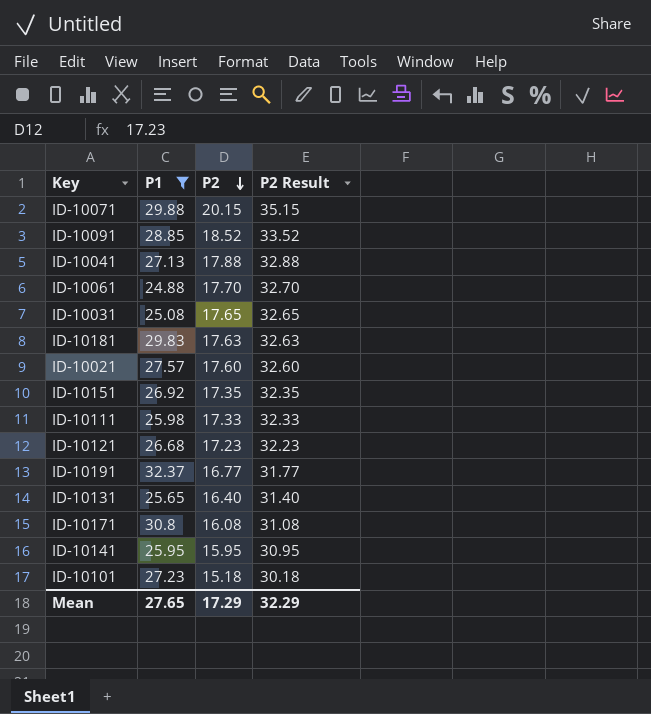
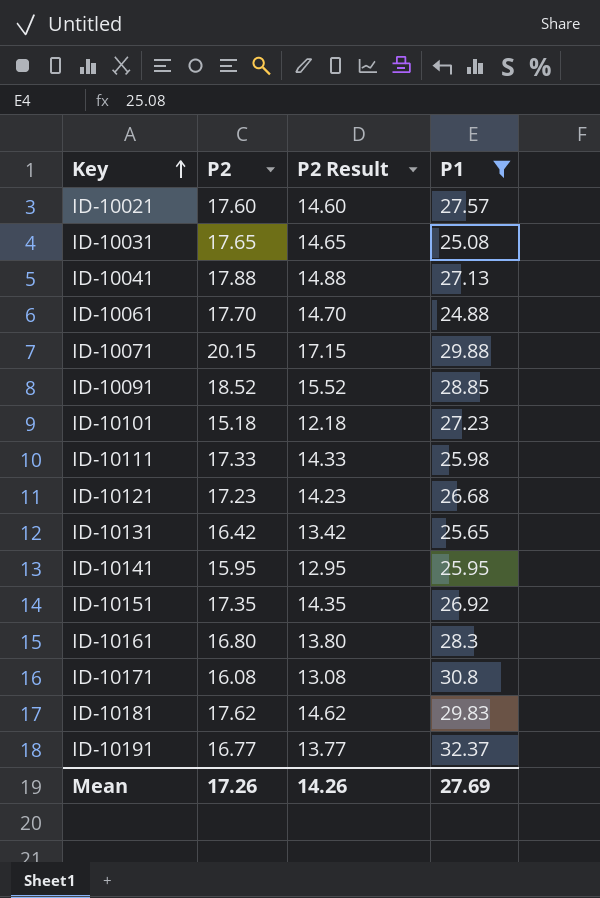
row order: P2 descending -> Key ascending
column P2 Result | formula: [P2] + 15 -> [P2] - 3
column P1 | position: 2 -> 4
ID-10131 | P2: 16.40 -> 16.42
row ID-10161: none -> 16.80 | 13.80 | 28.3
ID-10181 | P2: 17.63 -> 17.62
Mean | P2: 17.29 -> 17.26
Mean | P2 Result: 32.29 -> 14.26
Mean | P1: 27.65 -> 27.69

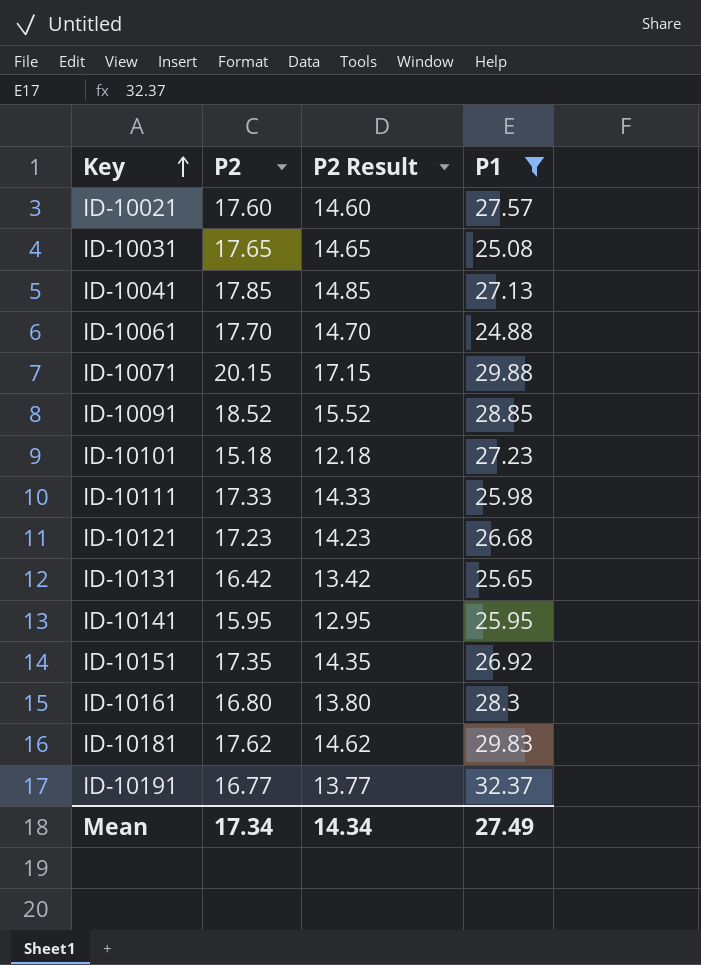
row ID-10171: 16.08 | 13.08 | 30.8 -> none
ID-10041 | P2: 17.88 -> 17.85
ID-10041 | P2 Result: 14.88 -> 14.85
Mean | P2: 17.26 -> 17.34
Mean | P2 Result: 14.26 -> 14.34
Mean | P1: 27.69 -> 27.49

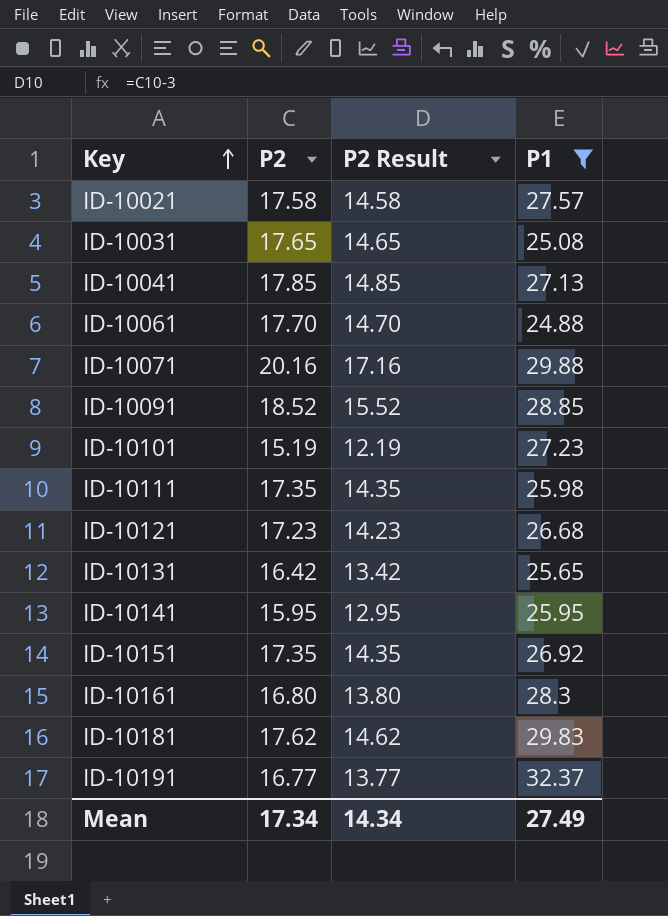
ID-10021 | P2: 17.60 -> 17.58
ID-10021 | P2 Result: 14.60 -> 14.58
ID-10071 | P2: 20.15 -> 20.16
ID-10071 | P2 Result: 17.15 -> 17.16
ID-10101 | P2: 15.18 -> 15.19
ID-10101 | P2 Result: 12.18 -> 12.19
ID-10111 | P2: 17.33 -> 17.35
ID-10111 | P2 Result: 14.33 -> 14.35

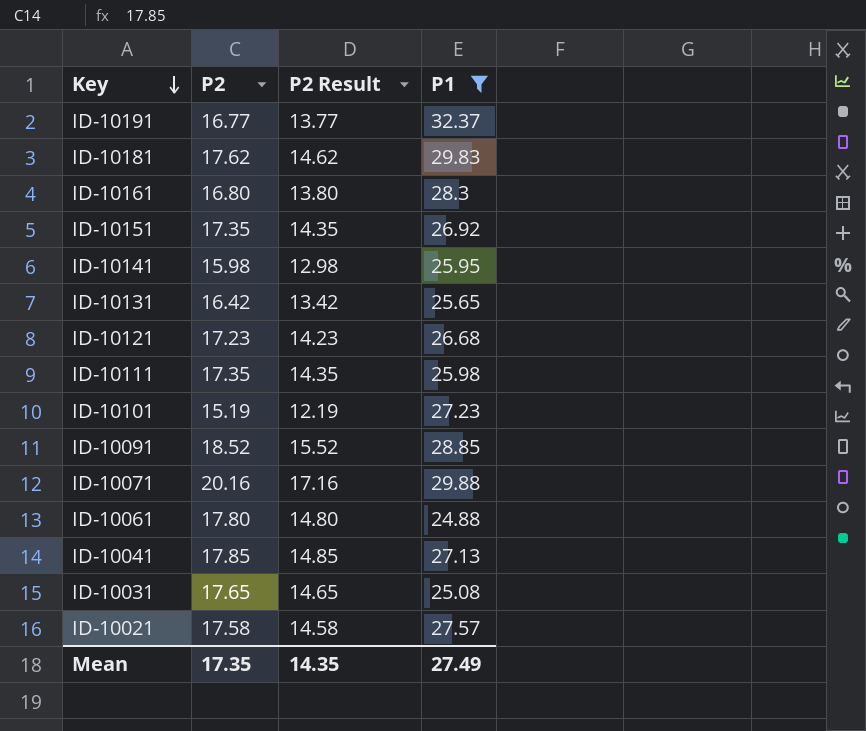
row order: Key ascending -> Key descending
ID-10141 | P2: 15.95 -> 15.98
ID-10141 | P2 Result: 12.95 -> 12.98
ID-10061 | P2: 17.70 -> 17.80
ID-10061 | P2 Result: 14.70 -> 14.80
Mean | P2: 17.34 -> 17.35
Mean | P2 Result: 14.34 -> 14.35

